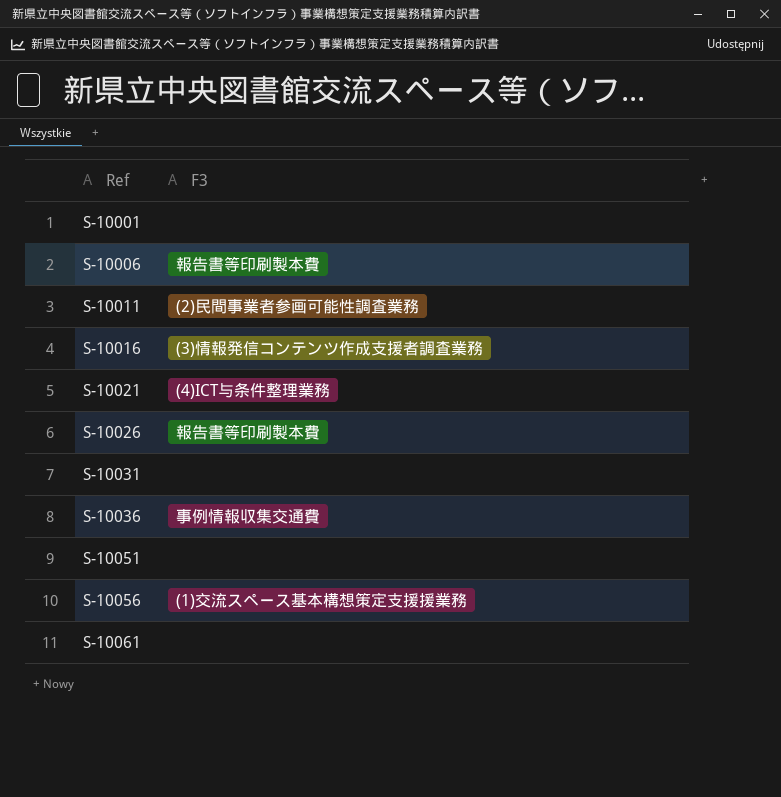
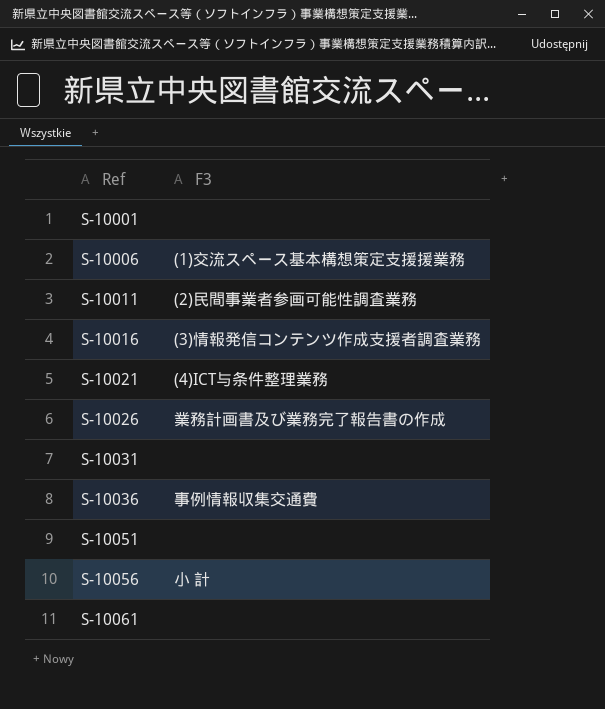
S-10006 | F3: 報告書等印刷製本費 -> (1)交流スペース基本構想策定支援援業務
S-10026 | F3: 報告書等印刷製本費 -> 業務計画書及び業務完了報告書の作成
S-10056 | F3: (1)交流スペース基本構想策定支援援業務 -> 小 計

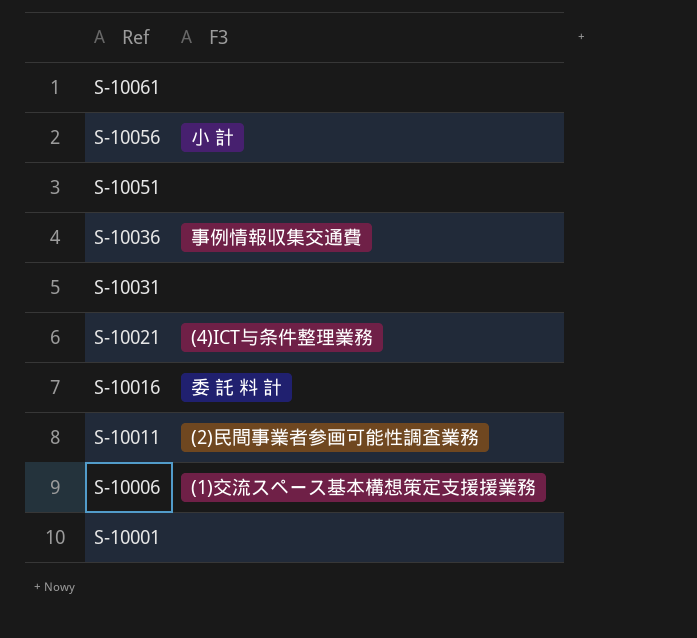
row order: Ref ascending -> Ref descending
row S-10026: 業務計画書及び業務完了報告書の作成 -> none
S-10016 | F3: (3)情報発信コンテンツ作成支援者調査業務 -> 委 託 料 計

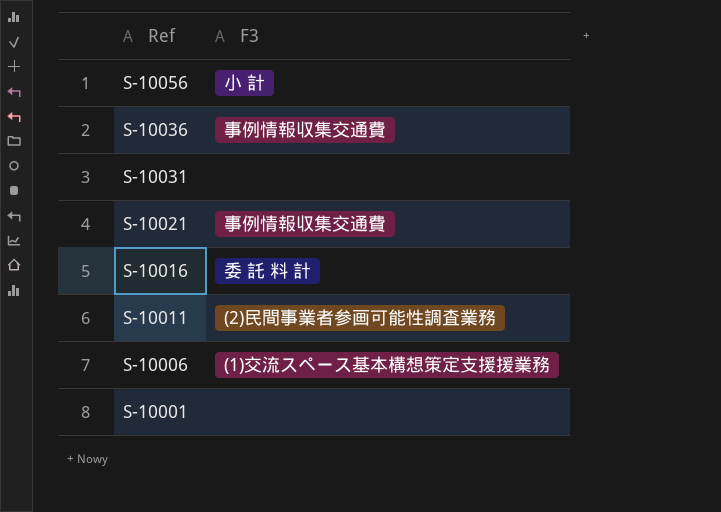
row S-10061: none -> none
row S-10051: none -> none
S-10021 | F3: (4)ICT与条件整理業務 -> 事例情報収集交通費

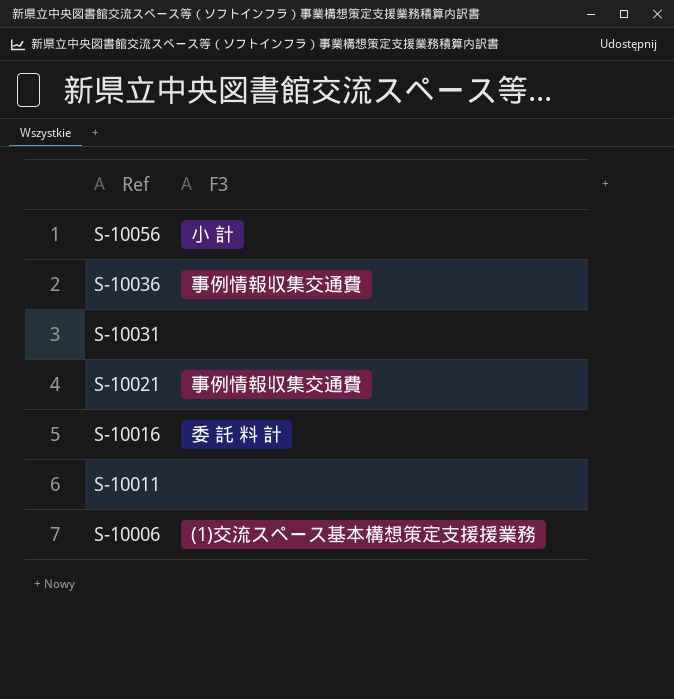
row S-10001: none -> none
S-10011 | F3: (2)民間事業者参画可能性調査業務 -> none

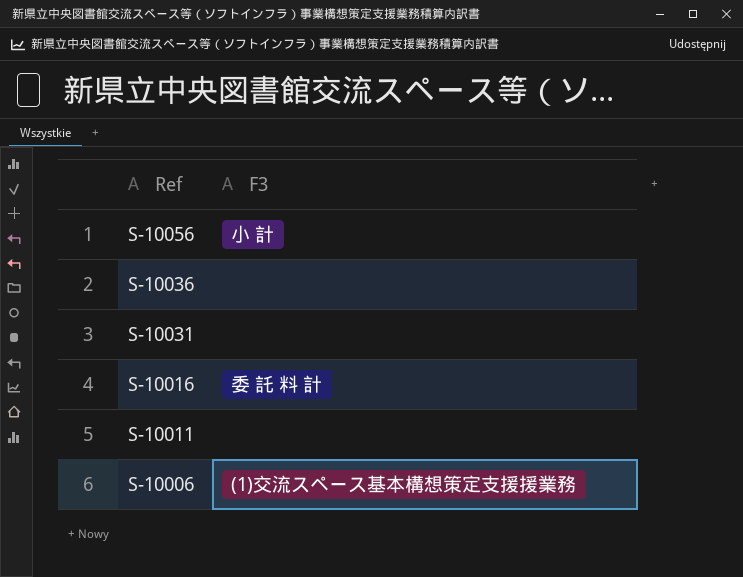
row S-10021: 事例情報収集交通費 -> none
S-10036 | F3: 事例情報収集交通費 -> none

